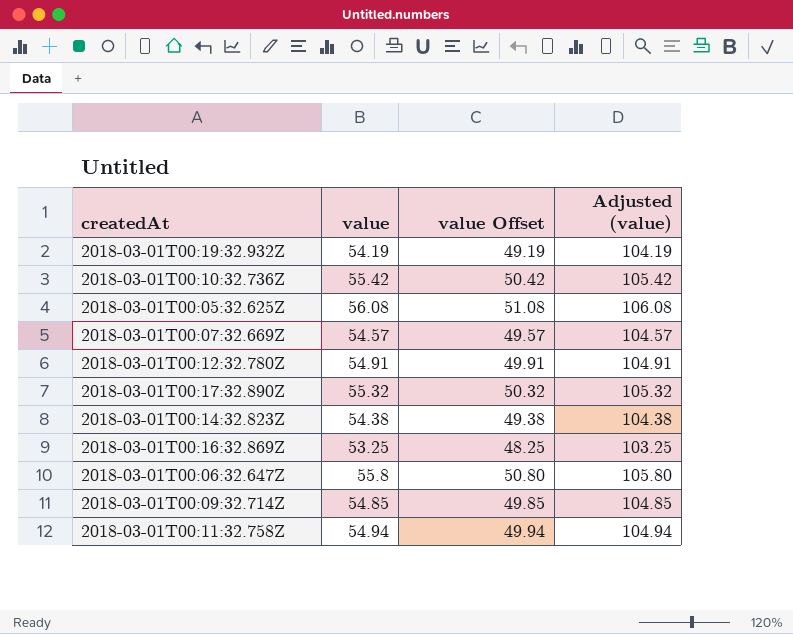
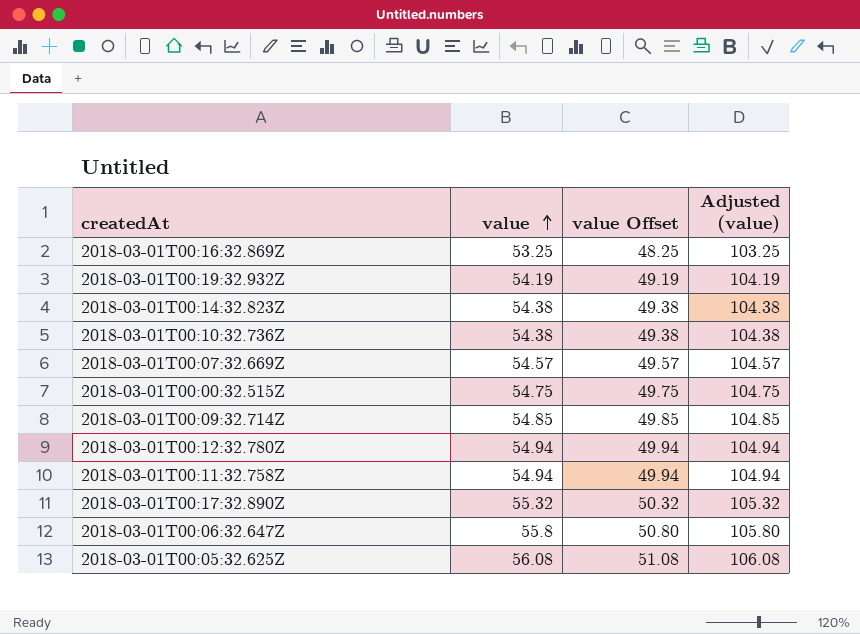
row order: none -> value ascending
2018-03-01T00:10:32.736Z | value: 55.42 -> 54.38
2018-03-01T00:10:32.736Z | value Offset: 50.42 -> 49.38
2018-03-01T00:10:32.736Z | Adjusted (value): 105.42 -> 104.38
row 2018-03-01T00:00:32.515Z: none -> 54.75 | 49.75 | 104.75
2018-03-01T00:12:32.780Z | value: 54.91 -> 54.94
2018-03-01T00:12:32.780Z | value Offset: 49.91 -> 49.94
2018-03-01T00:12:32.780Z | Adjusted (value): 104.91 -> 104.94

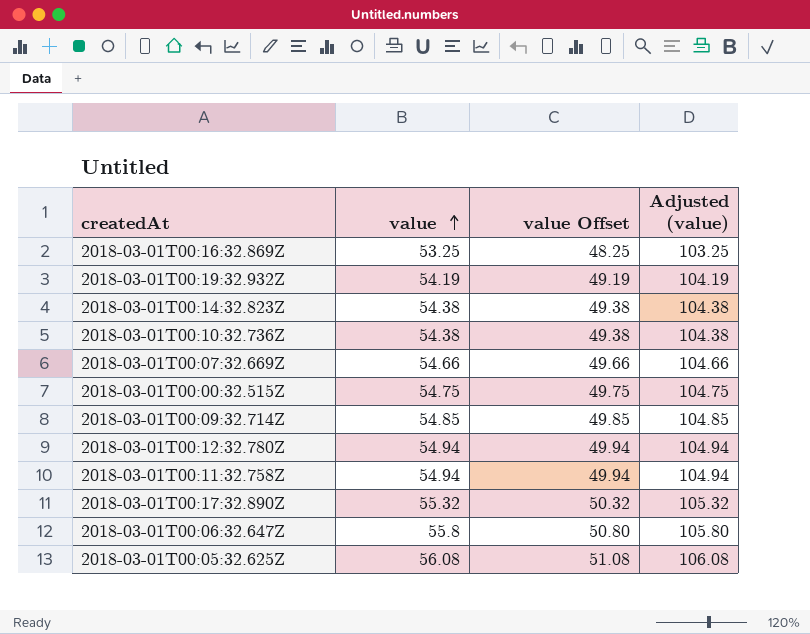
2018-03-01T00:07:32.669Z | value: 54.57 -> 54.66
2018-03-01T00:07:32.669Z | value Offset: 49.57 -> 49.66
2018-03-01T00:07:32.669Z | Adjusted (value): 104.57 -> 104.66

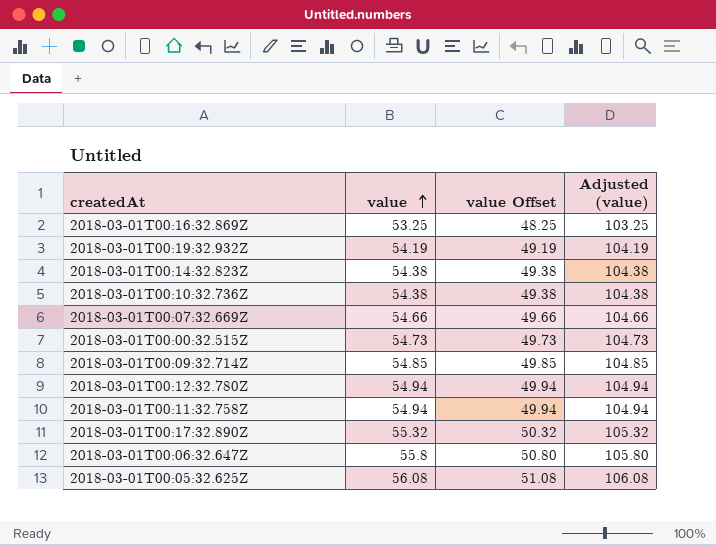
2018-03-01T00:00:32.515Z | value: 54.75 -> 54.73
2018-03-01T00:00:32.515Z | value Offset: 49.75 -> 49.73
2018-03-01T00:00:32.515Z | Adjusted (value): 104.75 -> 104.73

